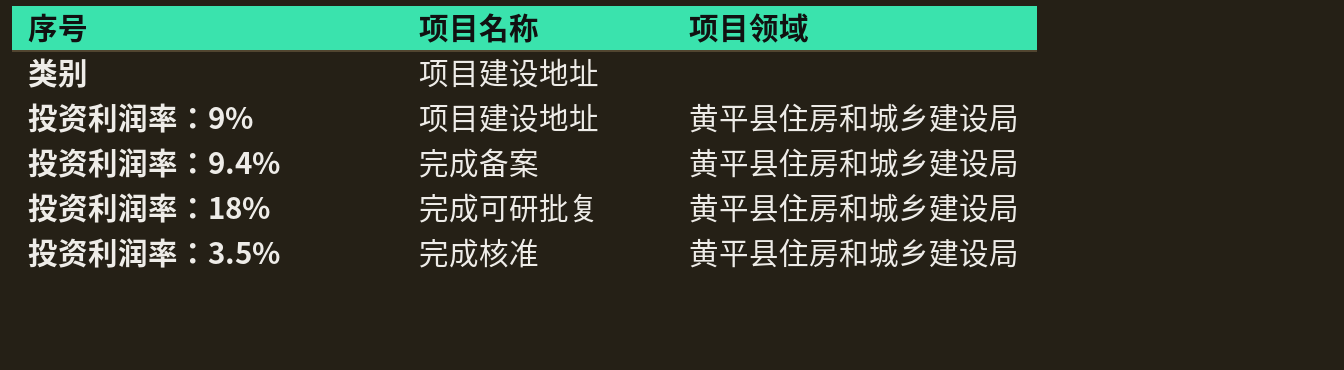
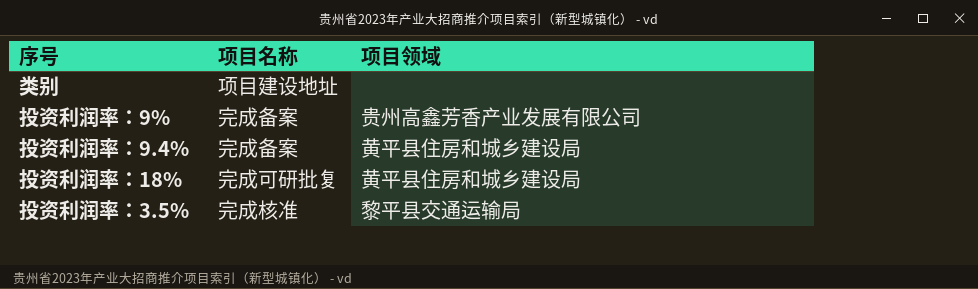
投资利润率：9% | 项目名称: 项目建设地址 -> 完成备案
投资利润率：9% | 项目领域: 黄平县住房和城乡建设局 -> 贵州高鑫芳香产业发展有限公司
投资利润率：3.5% | 项目领域: 黄平县住房和城乡建设局 -> 黎平县交通运输局

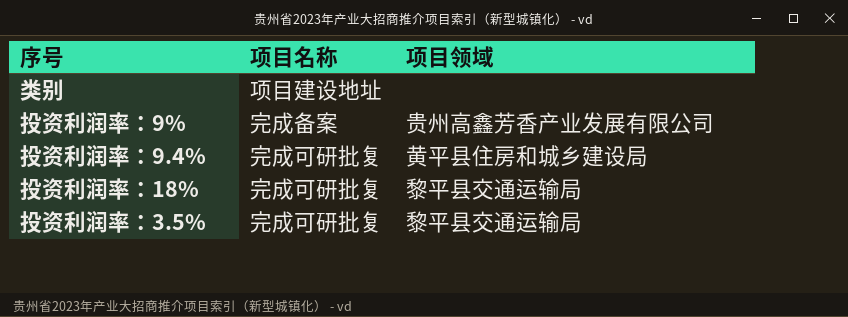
投资利润率：9.4% | 项目名称: 完成备案 -> 完成可研批复
投资利润率：18% | 项目领域: 黄平县住房和城乡建设局 -> 黎平县交通运输局
投资利润率：3.5% | 项目名称: 完成核准 -> 完成可研批复

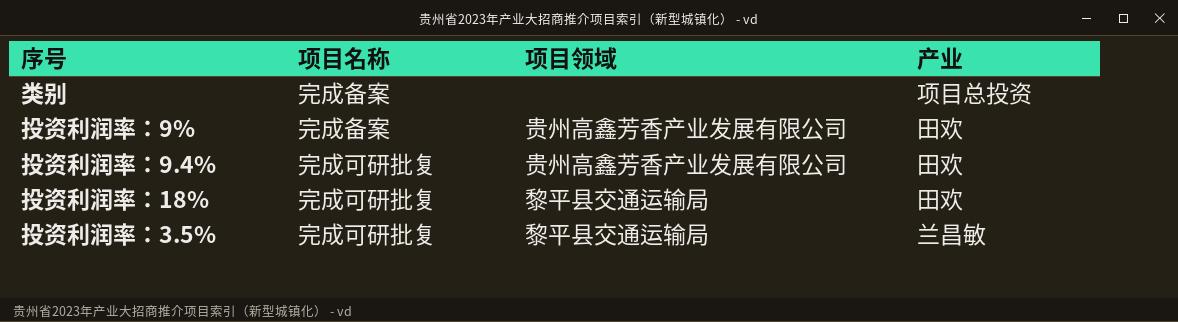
column 产业 | position: none -> 4
类别 | 项目名称: 项目建设地址 -> 完成备案
投资利润率：9.4% | 项目领域: 黄平县住房和城乡建设局 -> 贵州高鑫芳香产业发展有限公司

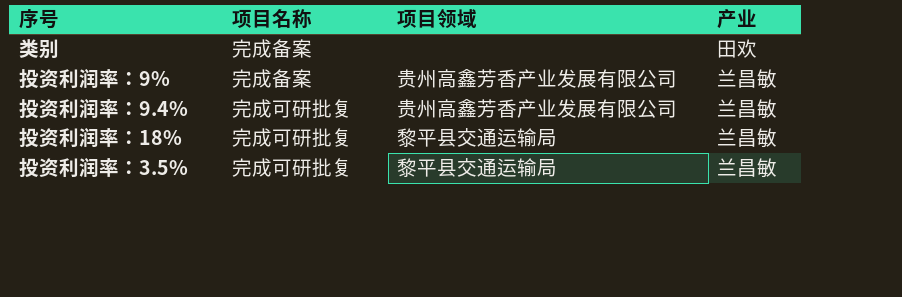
类别 | 产业: 项目总投资 -> 田欢
投资利润率：9% | 产业: 田欢 -> 兰昌敏
投资利润率：9.4% | 产业: 田欢 -> 兰昌敏
投资利润率：18% | 产业: 田欢 -> 兰昌敏

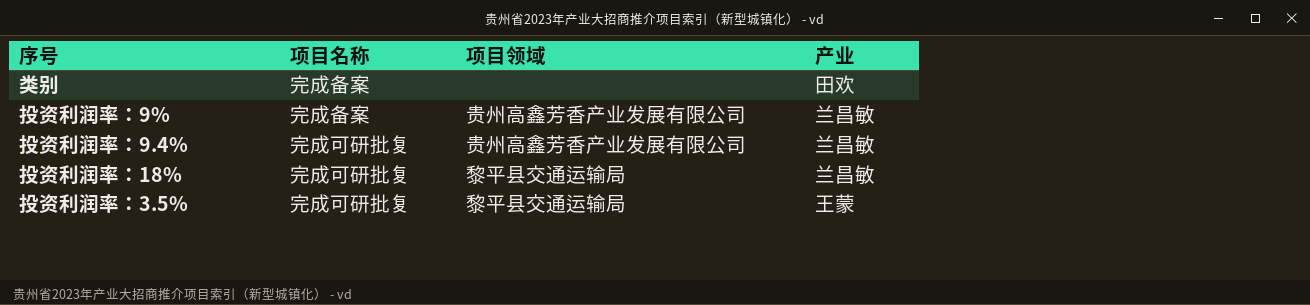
投资利润率：3.5% | 产业: 兰昌敏 -> 王蒙

